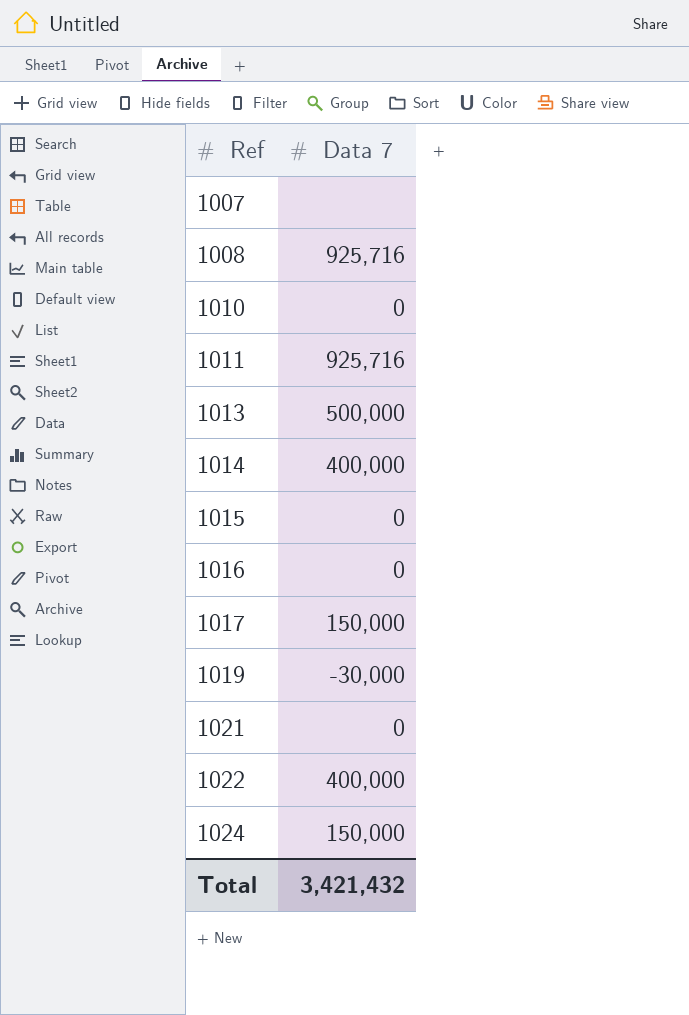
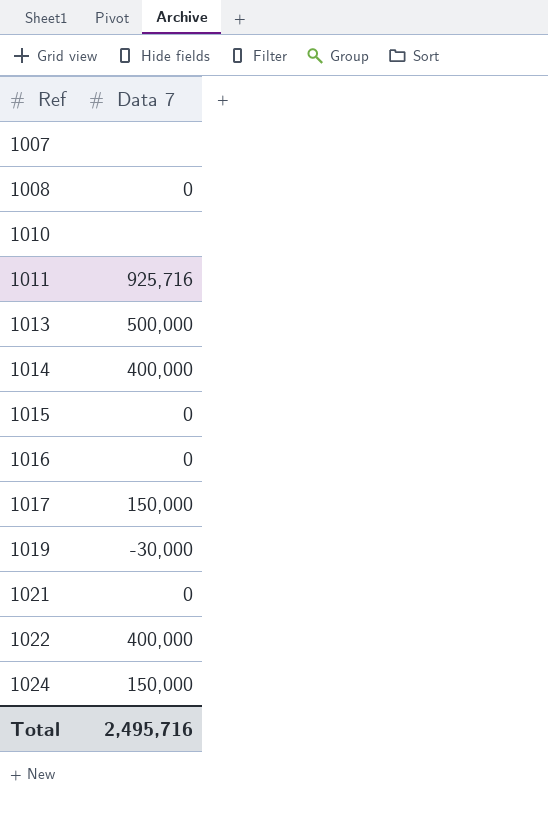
1008 | Data 7: 925,716 -> 0
1010 | Data 7: 0 -> none
Total | Data 7: 3,421,432 -> 2,495,716

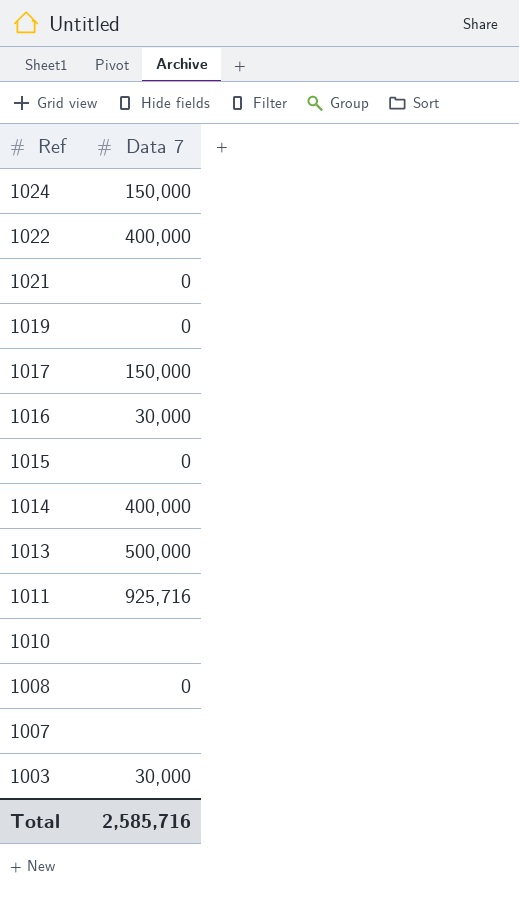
row order: Ref ascending -> Ref descending
1019 | Data 7: -30,000 -> 0
1016 | Data 7: 0 -> 30,000
row 1003: none -> 30,000
Total | Data 7: 2,495,716 -> 2,585,716

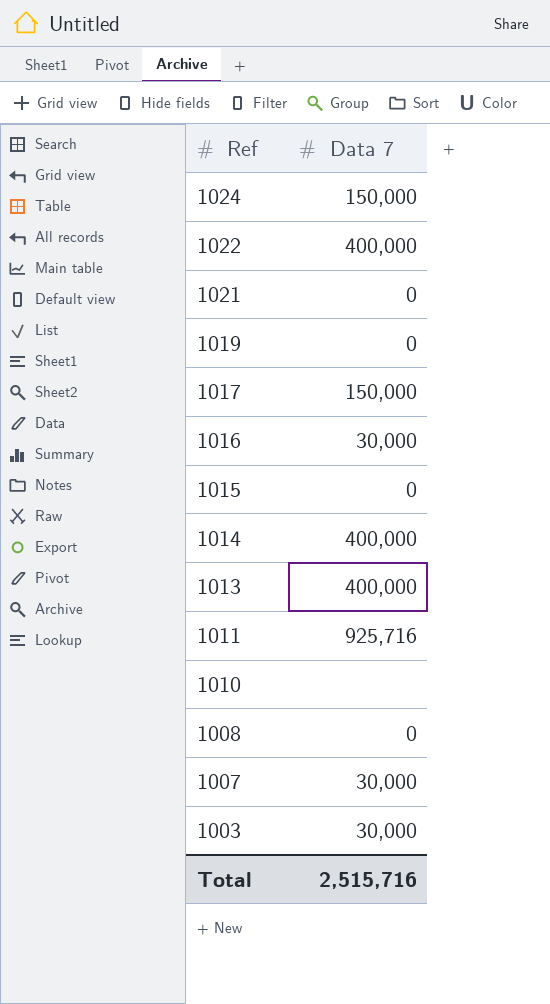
1013 | Data 7: 500,000 -> 400,000
1007 | Data 7: none -> 30,000
Total | Data 7: 2,585,716 -> 2,515,716

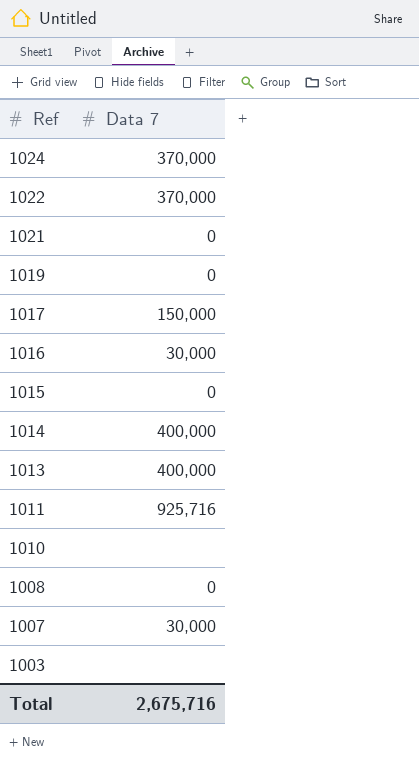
1024 | Data 7: 150,000 -> 370,000
1022 | Data 7: 400,000 -> 370,000
1003 | Data 7: 30,000 -> none
Total | Data 7: 2,515,716 -> 2,675,716

